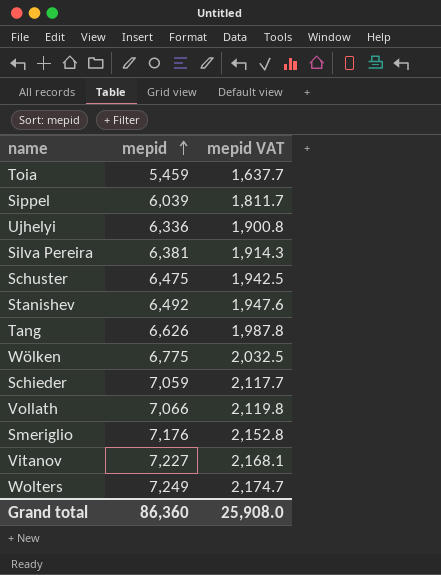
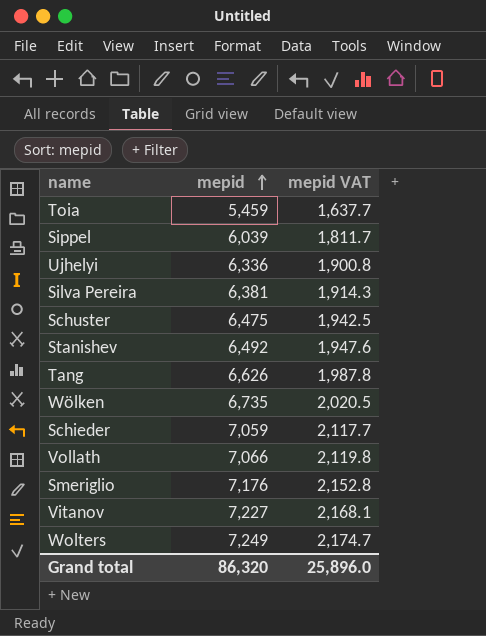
Wölken | mepid: 6,775 -> 6,735
Wölken | mepid VAT: 2,032.5 -> 2,020.5
Grand total | mepid: 86,360 -> 86,320
Grand total | mepid VAT: 25,908.0 -> 25,896.0

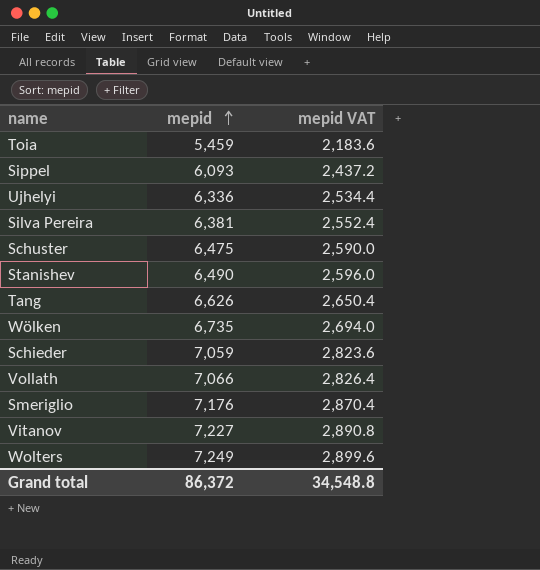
column mepid VAT | formula: [mepid] * 0.3 -> [mepid] * 0.4
Sippel | mepid: 6,039 -> 6,093
Stanishev | mepid: 6,492 -> 6,490
Grand total | mepid: 86,320 -> 86,372
Grand total | mepid VAT: 25,896.0 -> 34,548.8

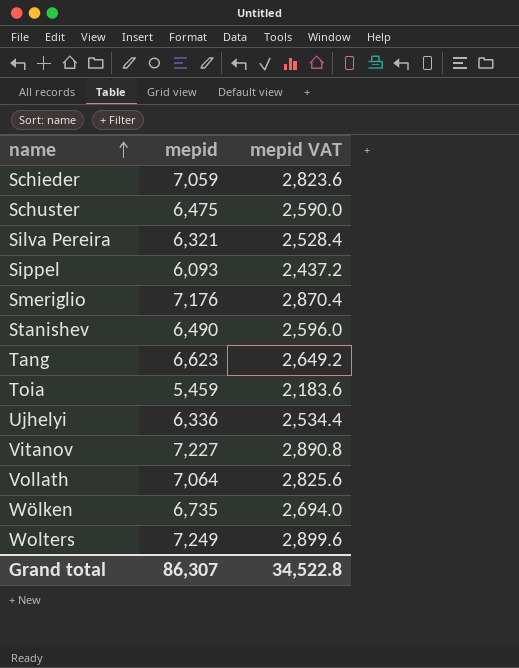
row order: mepid ascending -> name ascending
Silva Pereira | mepid: 6,381 -> 6,321
Silva Pereira | mepid VAT: 2,552.4 -> 2,528.4
Tang | mepid: 6,626 -> 6,623
Tang | mepid VAT: 2,650.4 -> 2,649.2
Vollath | mepid: 7,066 -> 7,064
Vollath | mepid VAT: 2,826.4 -> 2,825.6
Grand total | mepid: 86,372 -> 86,307
Grand total | mepid VAT: 34,548.8 -> 34,522.8

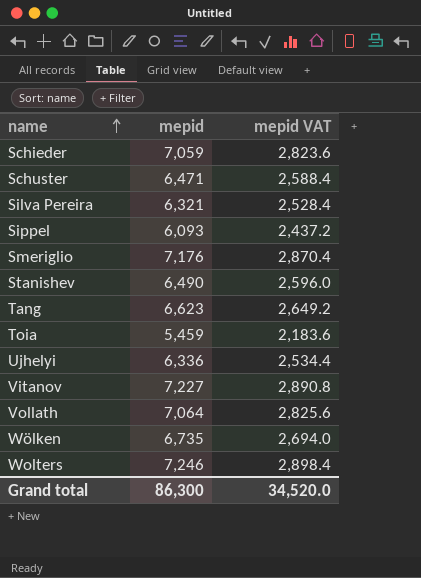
Schuster | mepid: 6,475 -> 6,471
Schuster | mepid VAT: 2,590.0 -> 2,588.4
Wolters | mepid: 7,249 -> 7,246
Wolters | mepid VAT: 2,899.6 -> 2,898.4
Grand total | mepid: 86,307 -> 86,300
Grand total | mepid VAT: 34,522.8 -> 34,520.0

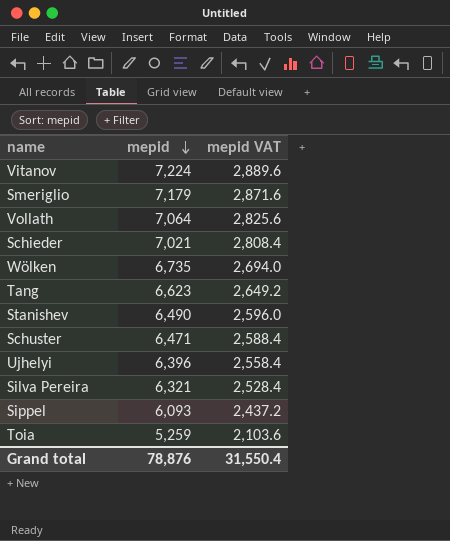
row order: name ascending -> mepid descending
row Wolters: 7,246 | 2,898.4 -> none
Vitanov | mepid: 7,227 -> 7,224
Vitanov | mepid VAT: 2,890.8 -> 2,889.6
Smeriglio | mepid: 7,176 -> 7,179
Smeriglio | mepid VAT: 2,870.4 -> 2,871.6
Schieder | mepid: 7,059 -> 7,021
Schieder | mepid VAT: 2,823.6 -> 2,808.4
Ujhelyi | mepid: 6,336 -> 6,396
Ujhelyi | mepid VAT: 2,534.4 -> 2,558.4
Toia | mepid: 5,459 -> 5,259
Toia | mepid VAT: 2,183.6 -> 2,103.6
Grand total | mepid: 86,300 -> 78,876
Grand total | mepid VAT: 34,520.0 -> 31,550.4

